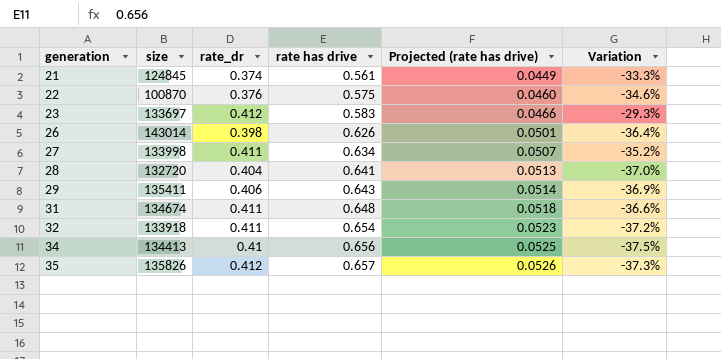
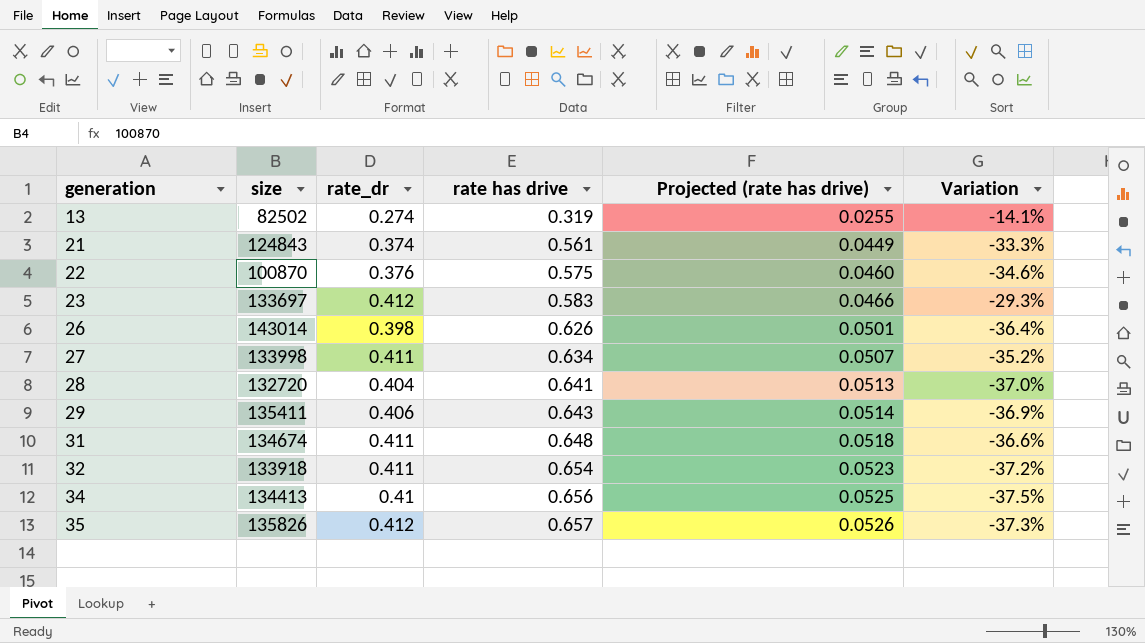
row 13: none -> 82502 | 0.274 | 0.319 | 0.0255 | -14.1%
21 | size: 124845 -> 124843

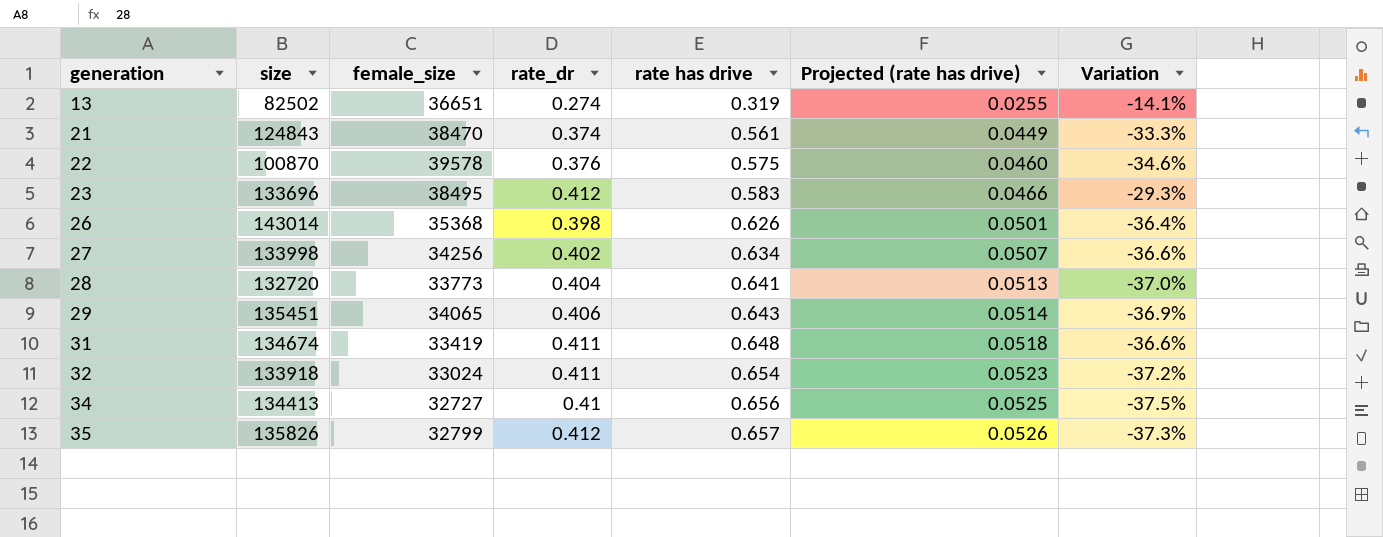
column female_size | position: none -> 3
23 | size: 133697 -> 133696
27 | rate_dr: 0.411 -> 0.402
27 | Variation: -35.2% -> -36.6%
29 | size: 135411 -> 135451

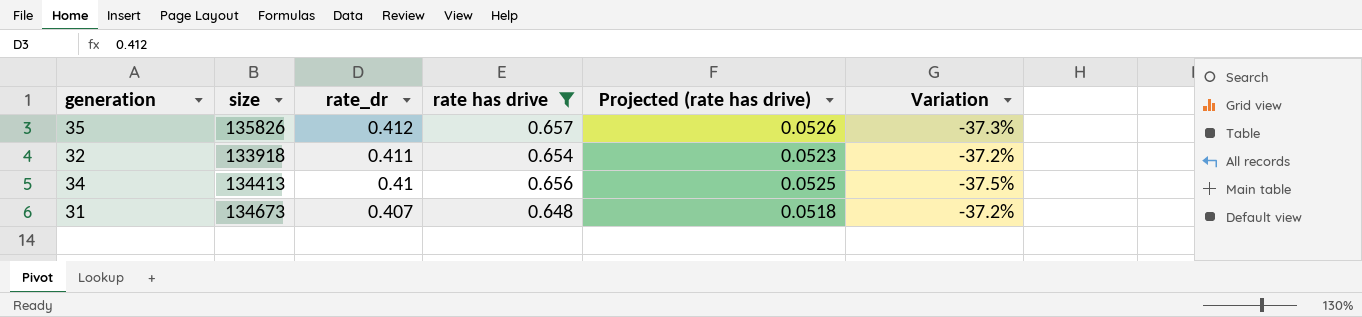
filter: none -> rate has drive >= 0.648
row order: generation ascending -> rate_dr descending
column female_size | position: 3 -> none
31 | size: 134674 -> 134673
31 | rate_dr: 0.411 -> 0.407
31 | Variation: -36.6% -> -37.2%

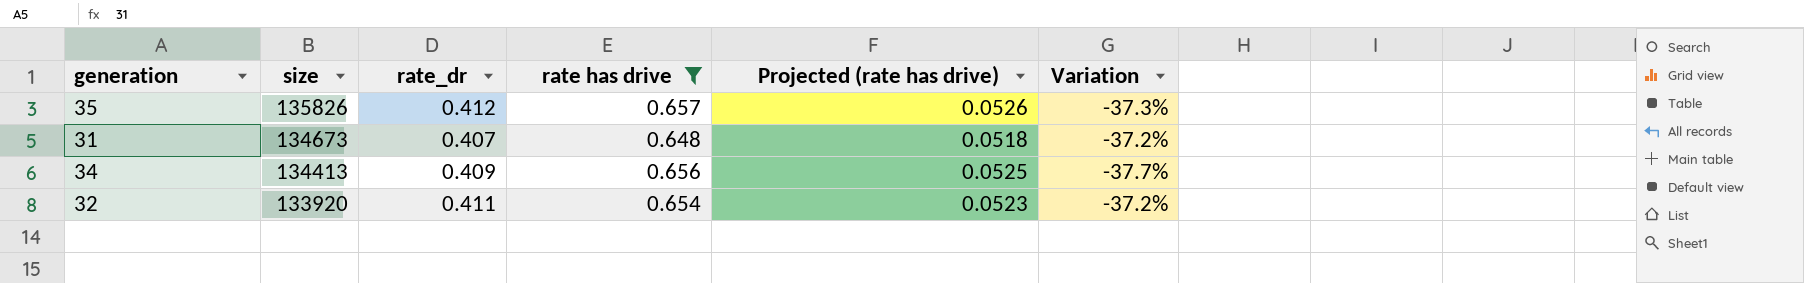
row order: rate_dr descending -> size descending
34 | rate_dr: 0.41 -> 0.409
34 | Variation: -37.5% -> -37.7%
32 | size: 133918 -> 133920

